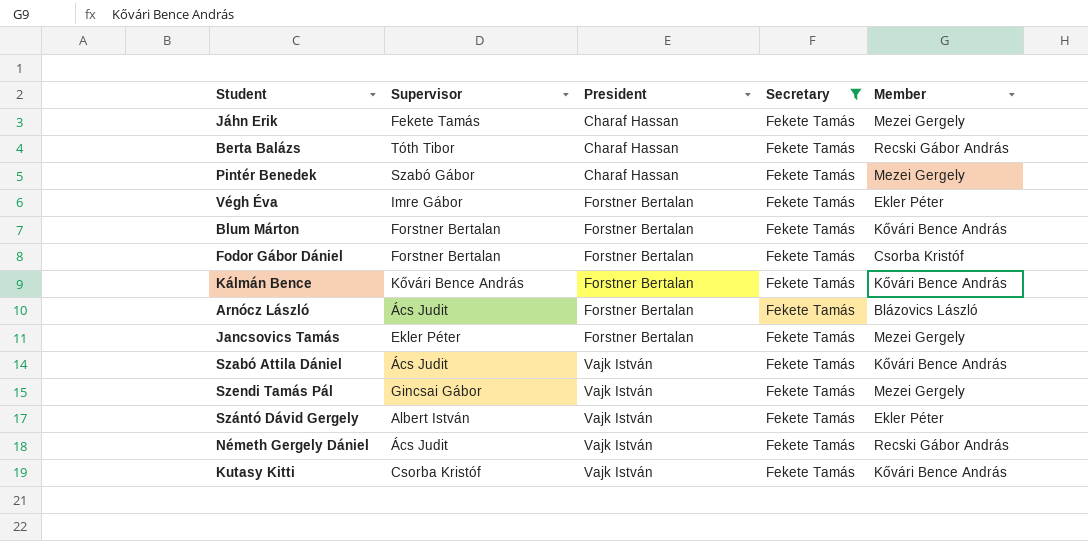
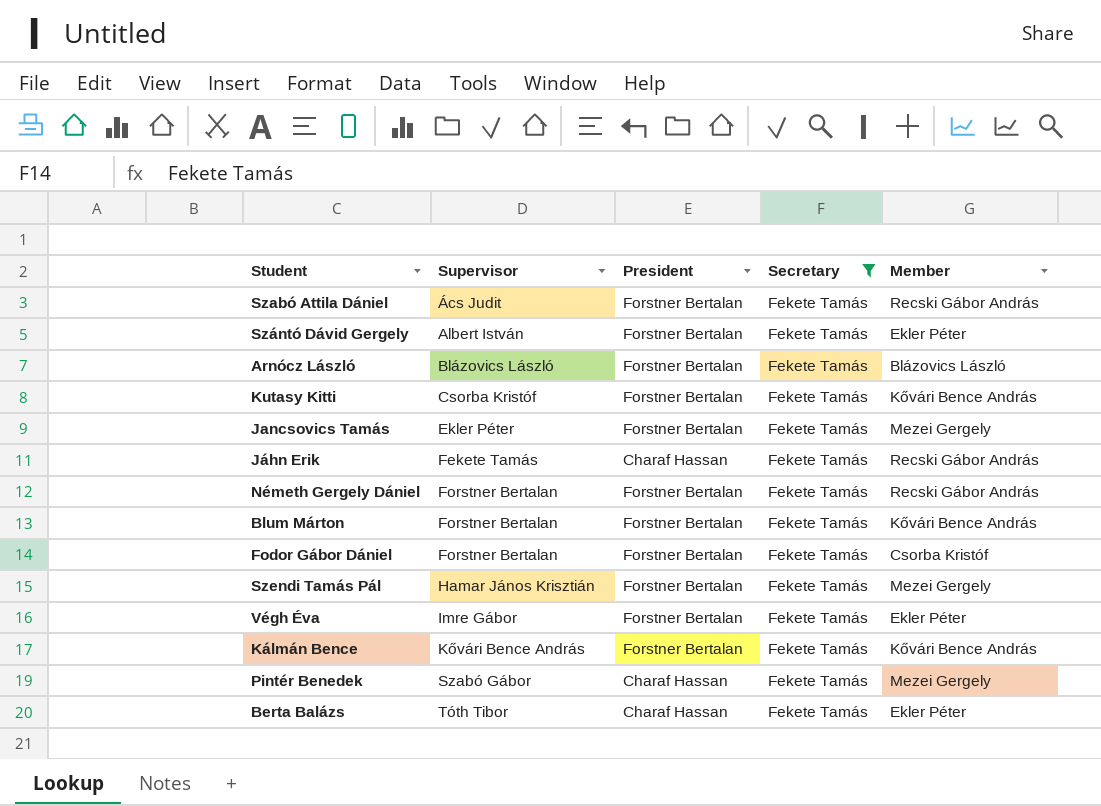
row order: President ascending -> Supervisor ascending
Szabó Attila Dániel | President: Vajk István -> Forstner Bertalan
Szabó Attila Dániel | Member: Kővári Bence András -> Recski Gábor András
Szántó Dávid Gergely | President: Vajk István -> Forstner Bertalan
Arnócz László | Supervisor: Ács Judit -> Blázovics László
Kutasy Kitti | President: Vajk István -> Forstner Bertalan
Jáhn Erik | Member: Mezei Gergely -> Recski Gábor András
Németh Gergely Dániel | Supervisor: Ács Judit -> Forstner Bertalan
Németh Gergely Dániel | President: Vajk István -> Forstner Bertalan
Szendi Tamás Pál | Supervisor: Gincsai Gábor -> Hamar János Krisztián
Szendi Tamás Pál | President: Vajk István -> Forstner Bertalan
Berta Balázs | Member: Recski Gábor András -> Ekler Péter

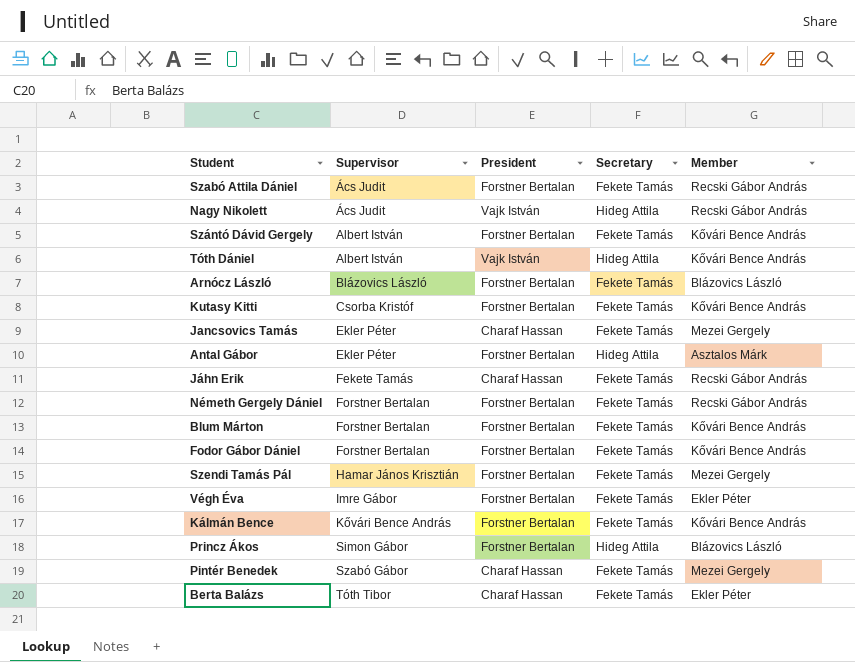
filter: Secretary = Fekete Tamás -> none
Szántó Dávid Gergely | Member: Ekler Péter -> Kővári Bence András
Jancsovics Tamás | President: Forstner Bertalan -> Charaf Hassan
Fodor Gábor Dániel | Member: Csorba Kristóf -> Kővári Bence András

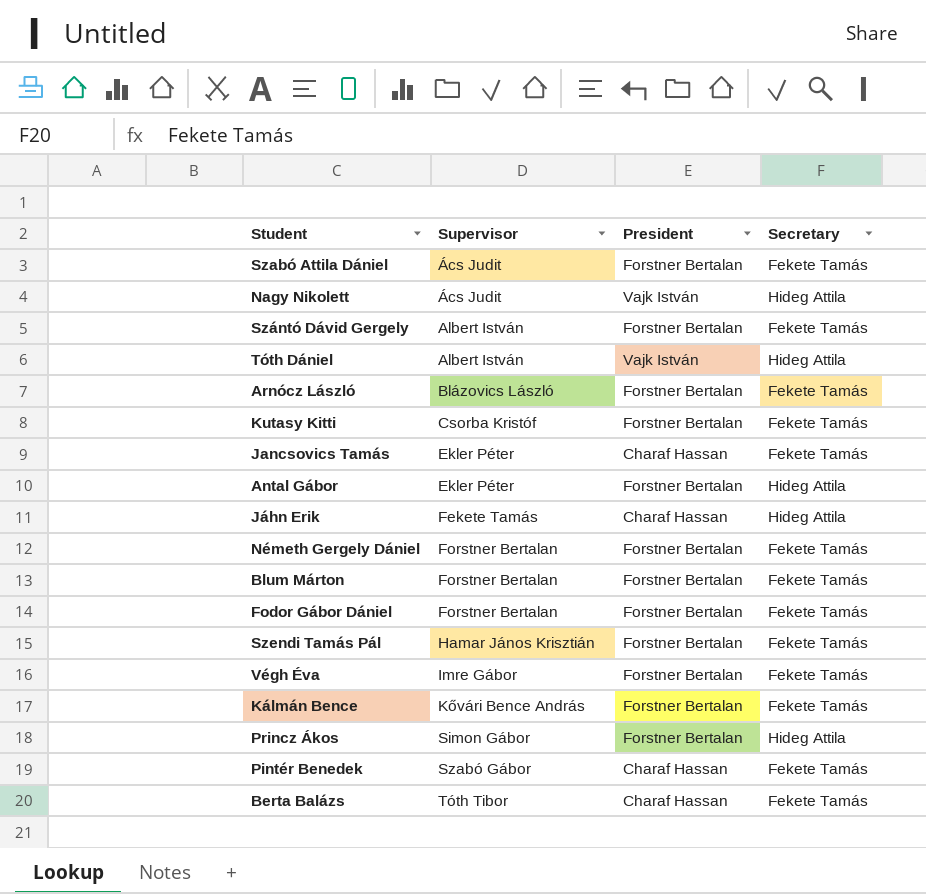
column Member | position: 5 -> none
Jáhn Erik | Secretary: Fekete Tamás -> Hideg Attila

